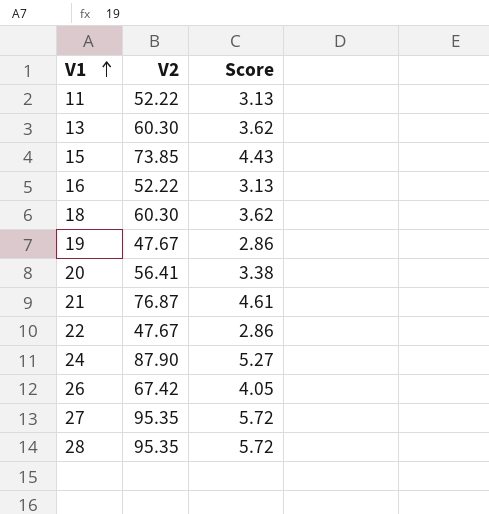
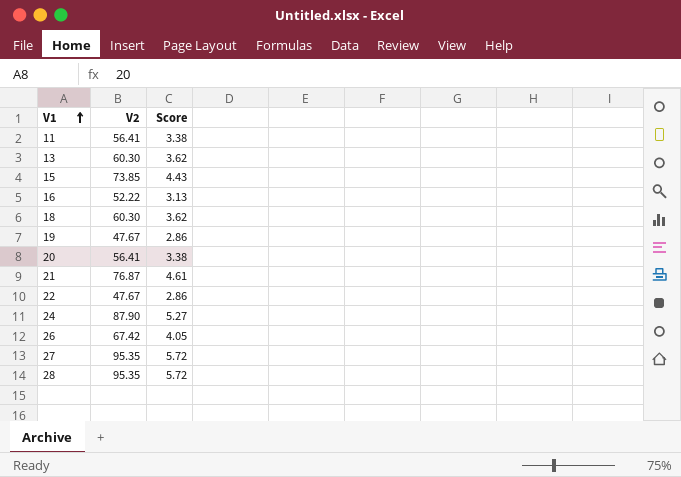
11 | V2: 52.22 -> 56.41
11 | Score: 3.13 -> 3.38

